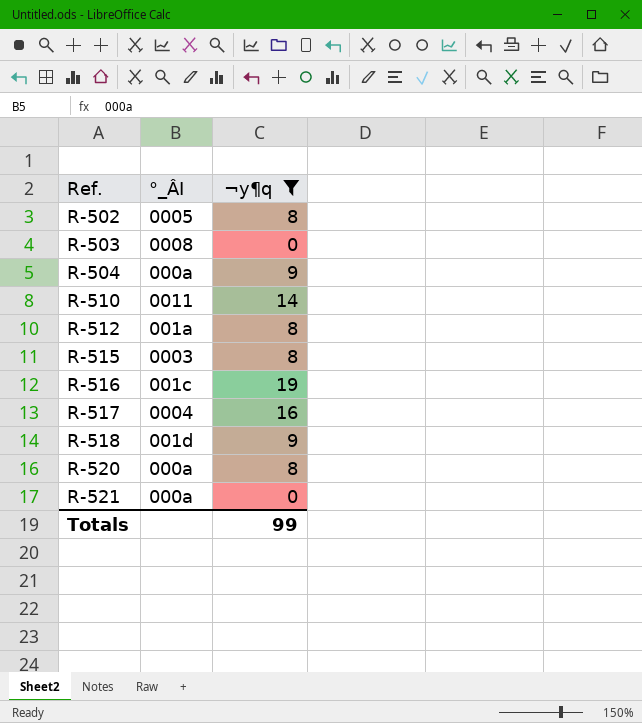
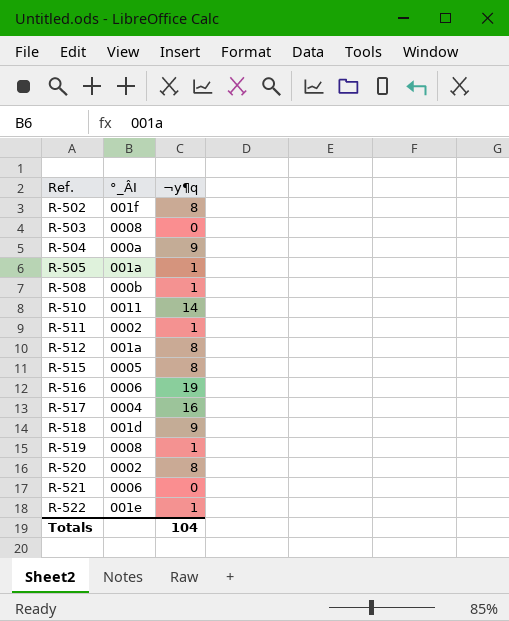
filter: ¬y¶q != 1 -> none
R-502 | °_ÂI: 0005 -> 001f
R-515 | °_ÂI: 0003 -> 0005
R-516 | °_ÂI: 001c -> 0006
R-520 | °_ÂI: 000a -> 0002
R-521 | °_ÂI: 000a -> 0006
Totals | ¬y¶q: 99 -> 104

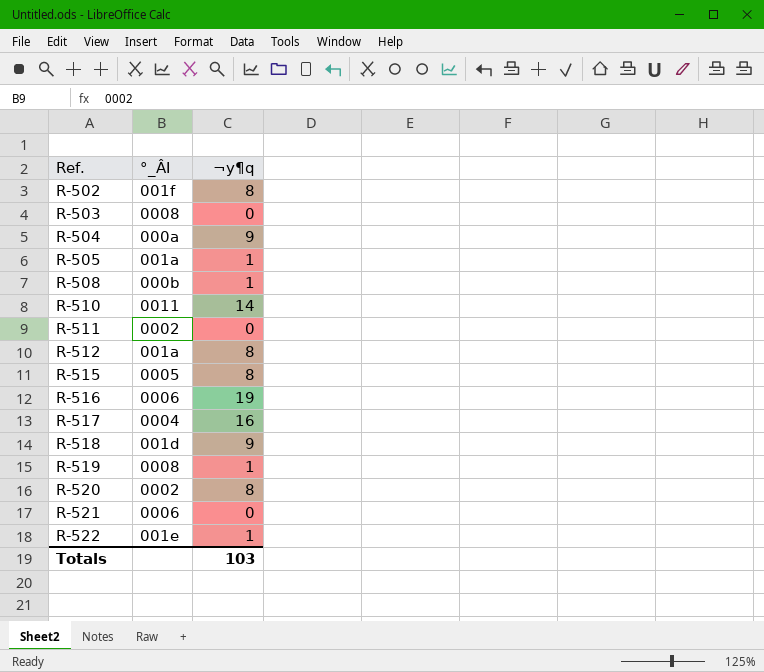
R-511 | ¬y¶q: 1 -> 0
Totals | ¬y¶q: 104 -> 103

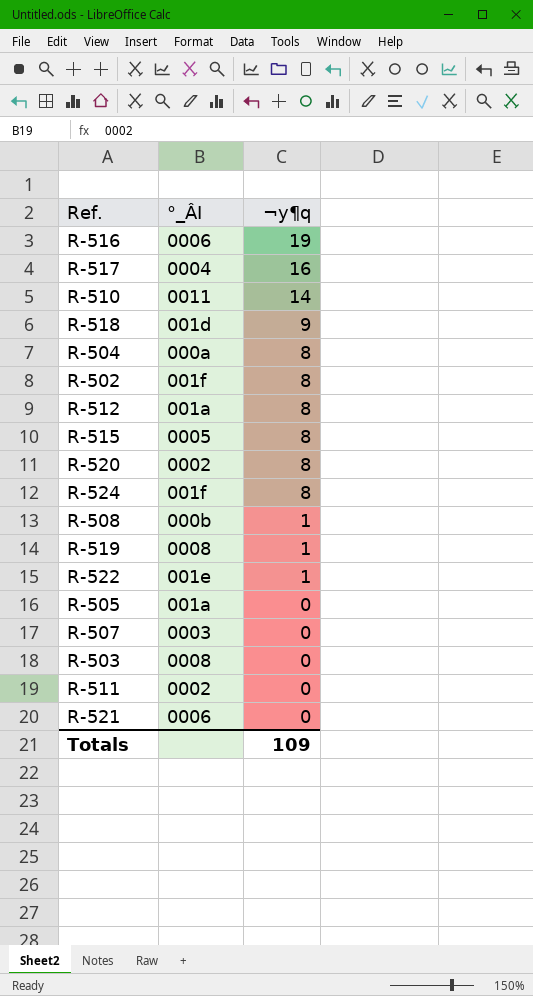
row order: Ref. ascending -> ¬y¶q descending
R-504 | ¬y¶q: 9 -> 8
row R-524: none -> 001f | 8
R-505 | ¬y¶q: 1 -> 0
row R-507: none -> 0003 | 0
Totals | ¬y¶q: 103 -> 109

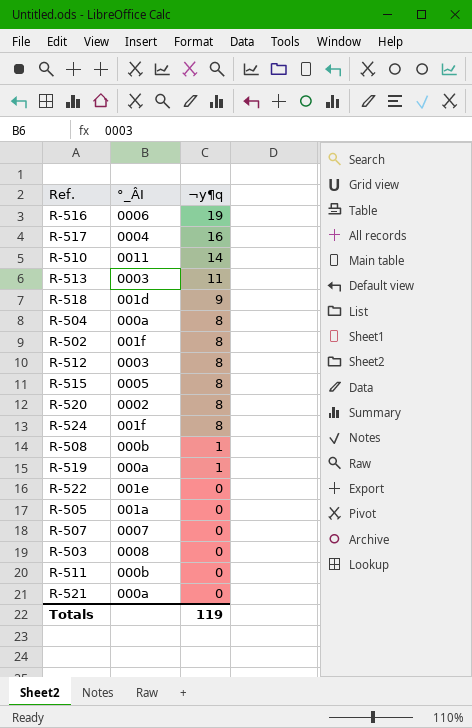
row R-513: none -> 0003 | 11
R-512 | °_ÂI: 001a -> 0003
R-519 | °_ÂI: 0008 -> 000a
R-522 | ¬y¶q: 1 -> 0
R-507 | °_ÂI: 0003 -> 0007
R-511 | °_ÂI: 0002 -> 000b
R-521 | °_ÂI: 0006 -> 000a
Totals | ¬y¶q: 109 -> 119

